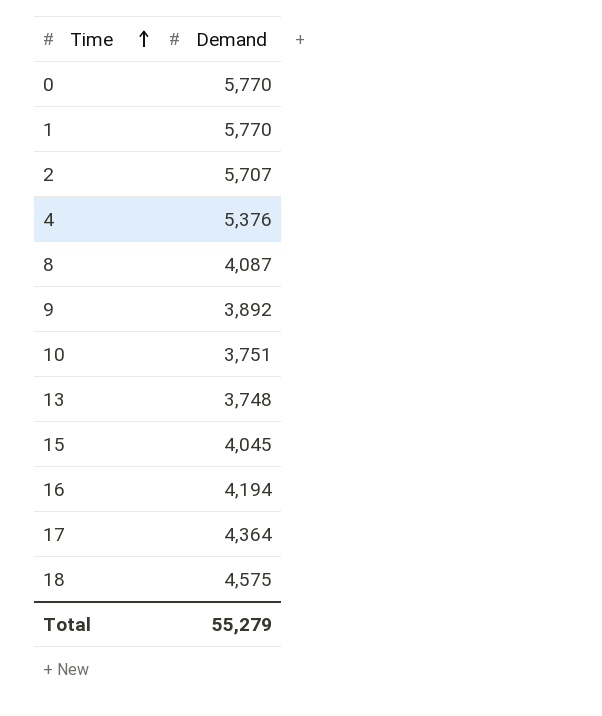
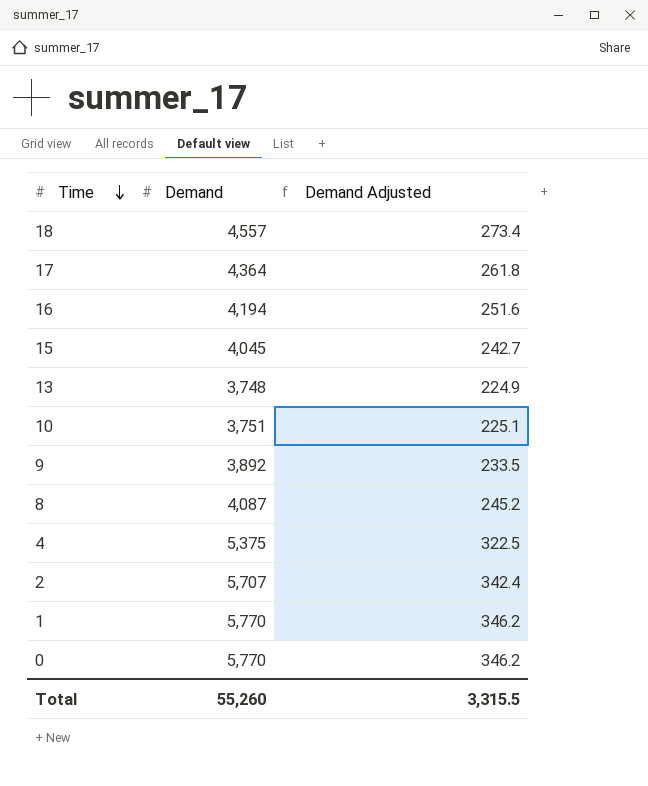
row order: Time ascending -> Time descending
column Demand Adjusted | formula: none -> [Demand] * 0.06
18 | Demand: 4,575 -> 4,557
4 | Demand: 5,376 -> 5,375
Total | Demand: 55,279 -> 55,260

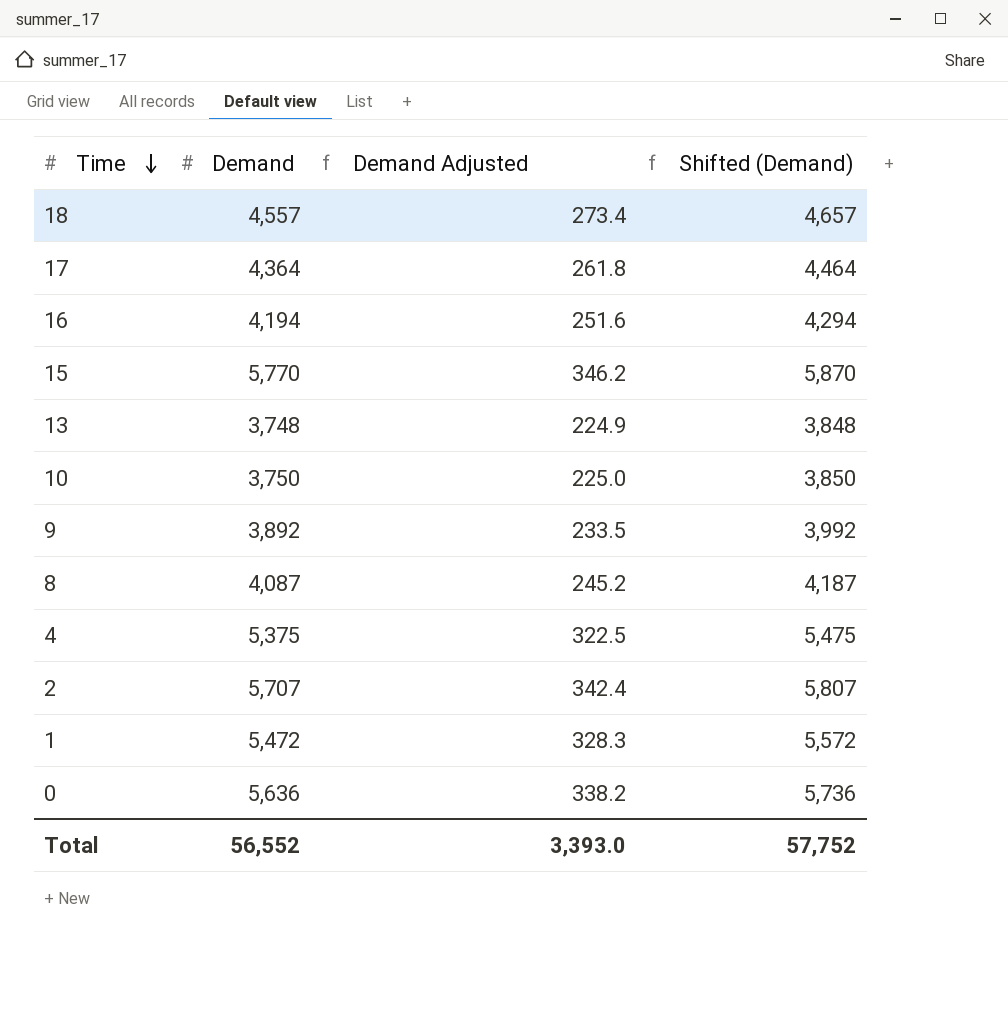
column Shifted (Demand) | formula: none -> [Demand] + 100
15 | Demand: 4,045 -> 5,770
15 | Demand Adjusted: 242.7 -> 346.2
10 | Demand: 3,751 -> 3,750
10 | Demand Adjusted: 225.1 -> 225.0
1 | Demand: 5,770 -> 5,472
1 | Demand Adjusted: 346.2 -> 328.3
0 | Demand: 5,770 -> 5,636
0 | Demand Adjusted: 346.2 -> 338.2
Total | Demand: 55,260 -> 56,552
Total | Demand Adjusted: 3,315.5 -> 3,393.0

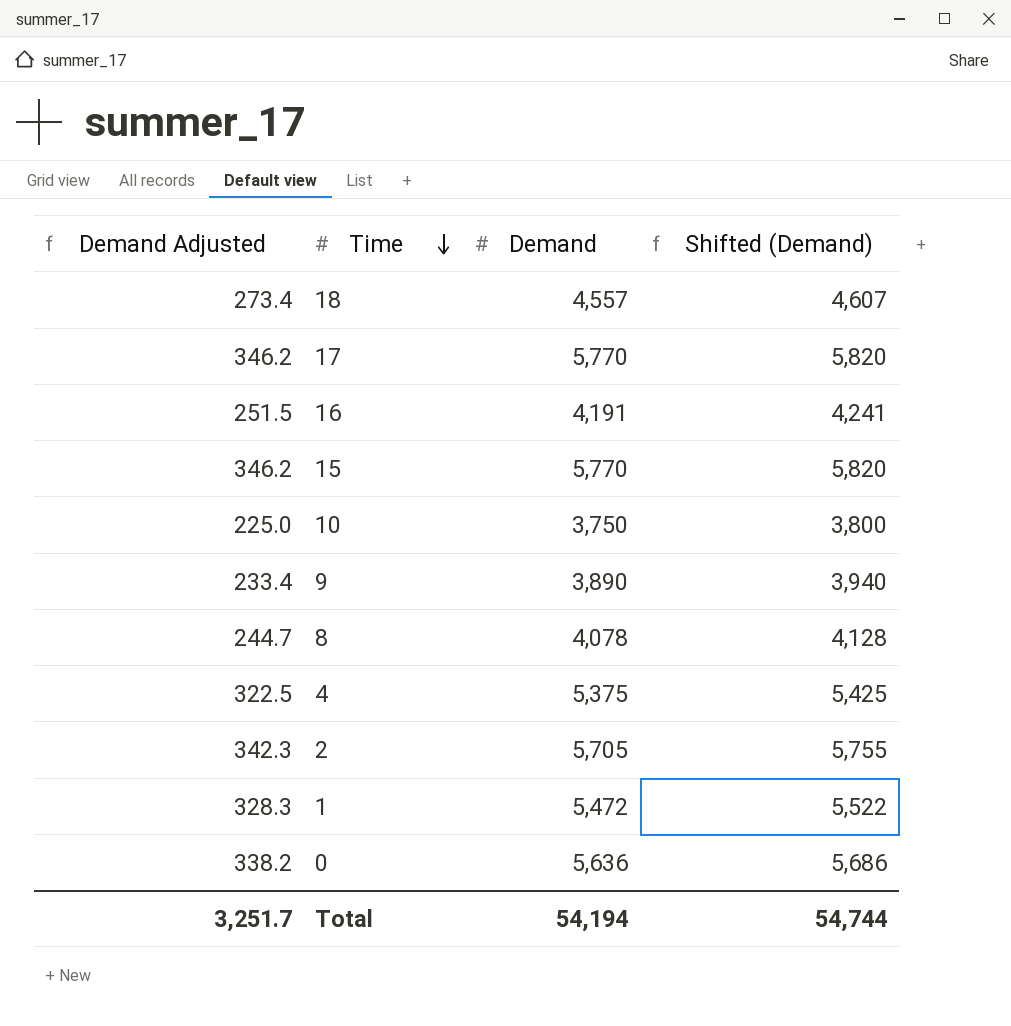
column Demand Adjusted | position: 3 -> 1
column Shifted (Demand) | formula: [Demand] + 100 -> [Demand] + 50
row 13: 3,748 | 224.9 | 3,848 -> none
17 | Demand Adjusted: 261.8 -> 346.2
17 | Demand: 4,364 -> 5,770
16 | Demand Adjusted: 251.6 -> 251.5
16 | Demand: 4,194 -> 4,191
9 | Demand Adjusted: 233.5 -> 233.4
9 | Demand: 3,892 -> 3,890
8 | Demand Adjusted: 245.2 -> 244.7
8 | Demand: 4,087 -> 4,078
2 | Demand Adjusted: 342.4 -> 342.3
2 | Demand: 5,707 -> 5,705
Total | Demand Adjusted: 3,393.0 -> 3,251.7
Total | Demand: 56,552 -> 54,194
Total | Shifted (Demand): 57,752 -> 54,744

